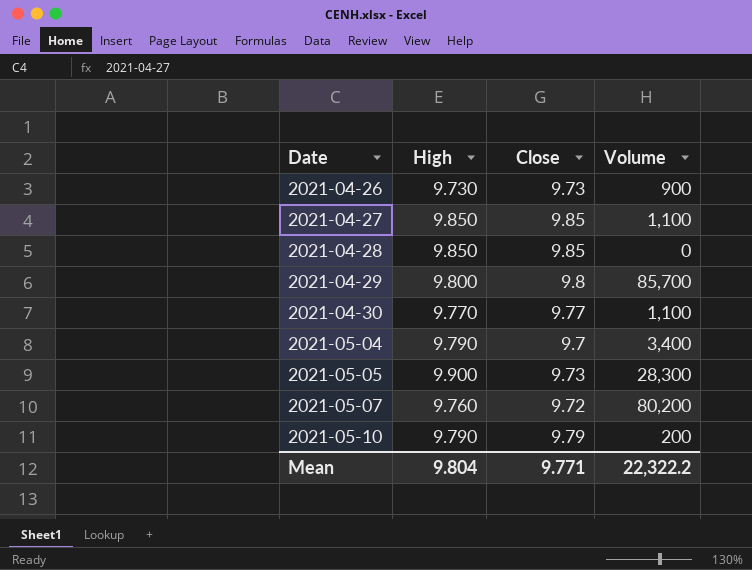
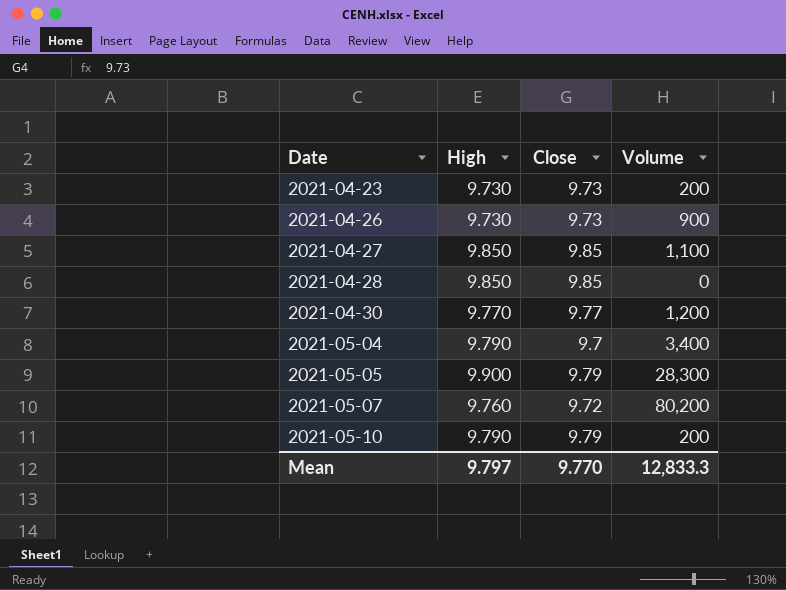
row 2021-04-29: 9.800 | 9.8 | 85,700 -> none
row 2021-04-23: none -> 9.730 | 9.73 | 200
2021-04-30 | Volume: 1,100 -> 1,200
2021-05-05 | Close: 9.73 -> 9.79
Mean | High: 9.804 -> 9.797
Mean | Close: 9.771 -> 9.770
Mean | Volume: 22,322.2 -> 12,833.3

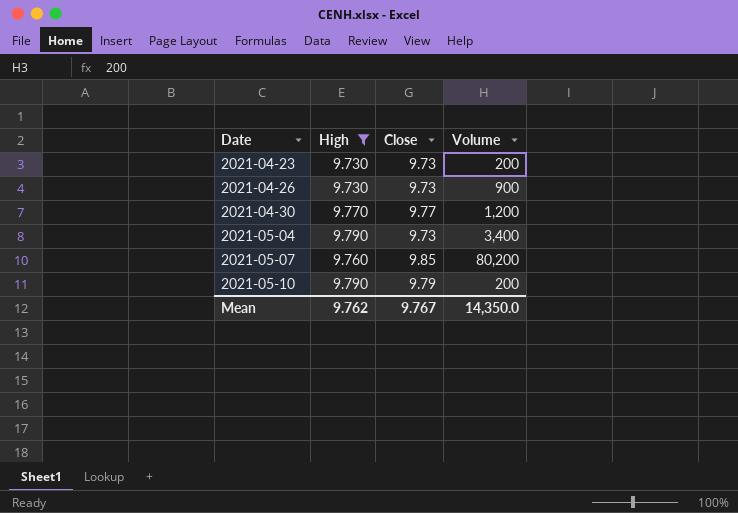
filter: none -> High <= 9.790
2021-05-04 | Close: 9.7 -> 9.73
2021-05-07 | Close: 9.72 -> 9.85
Mean | High: 9.797 -> 9.762
Mean | Close: 9.770 -> 9.767
Mean | Volume: 12,833.3 -> 14,350.0

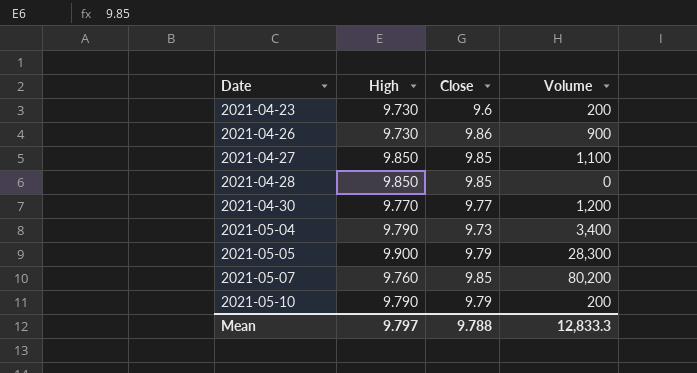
filter: High <= 9.790 -> none
2021-04-23 | Close: 9.73 -> 9.6
2021-04-26 | Close: 9.73 -> 9.86
Mean | High: 9.762 -> 9.797
Mean | Close: 9.767 -> 9.788
Mean | Volume: 14,350.0 -> 12,833.3

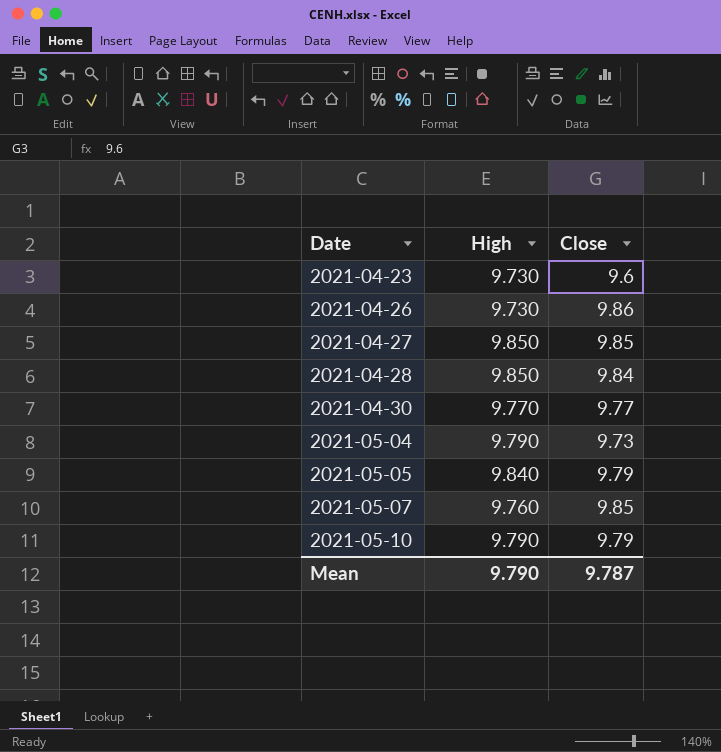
column Volume | position: 4 -> none
2021-04-28 | Close: 9.85 -> 9.84
2021-05-05 | High: 9.900 -> 9.840
Mean | High: 9.797 -> 9.790
Mean | Close: 9.788 -> 9.787

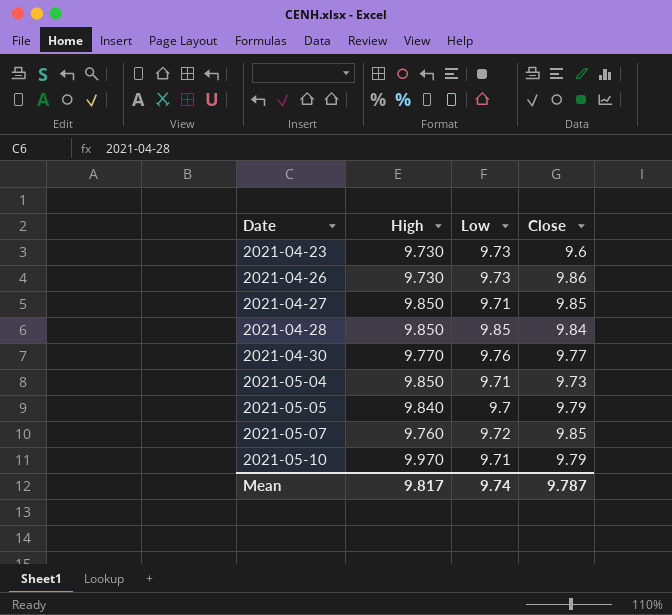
column Low | position: none -> 3
2021-05-04 | High: 9.790 -> 9.850
2021-05-10 | High: 9.790 -> 9.970
Mean | High: 9.790 -> 9.817

